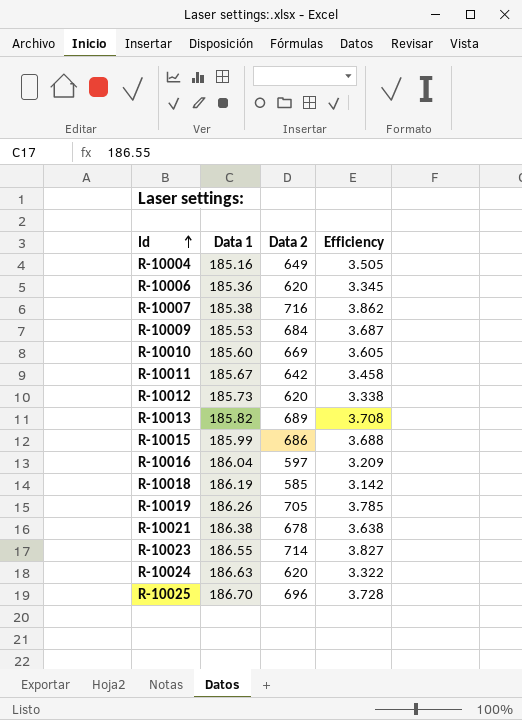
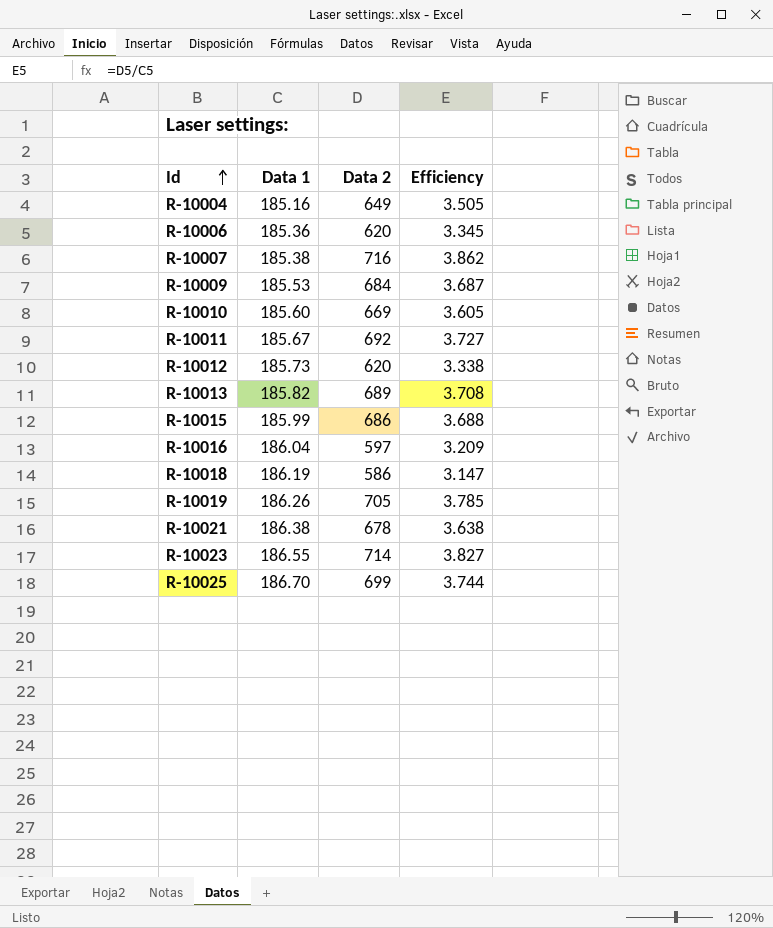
row R-10024: 186.63 | 620 | 3.322 -> none
R-10011 | Data 2: 642 -> 692
R-10011 | Efficiency: 3.458 -> 3.727
R-10018 | Data 2: 585 -> 586
R-10018 | Efficiency: 3.142 -> 3.147
R-10025 | Data 2: 696 -> 699
R-10025 | Efficiency: 3.728 -> 3.744

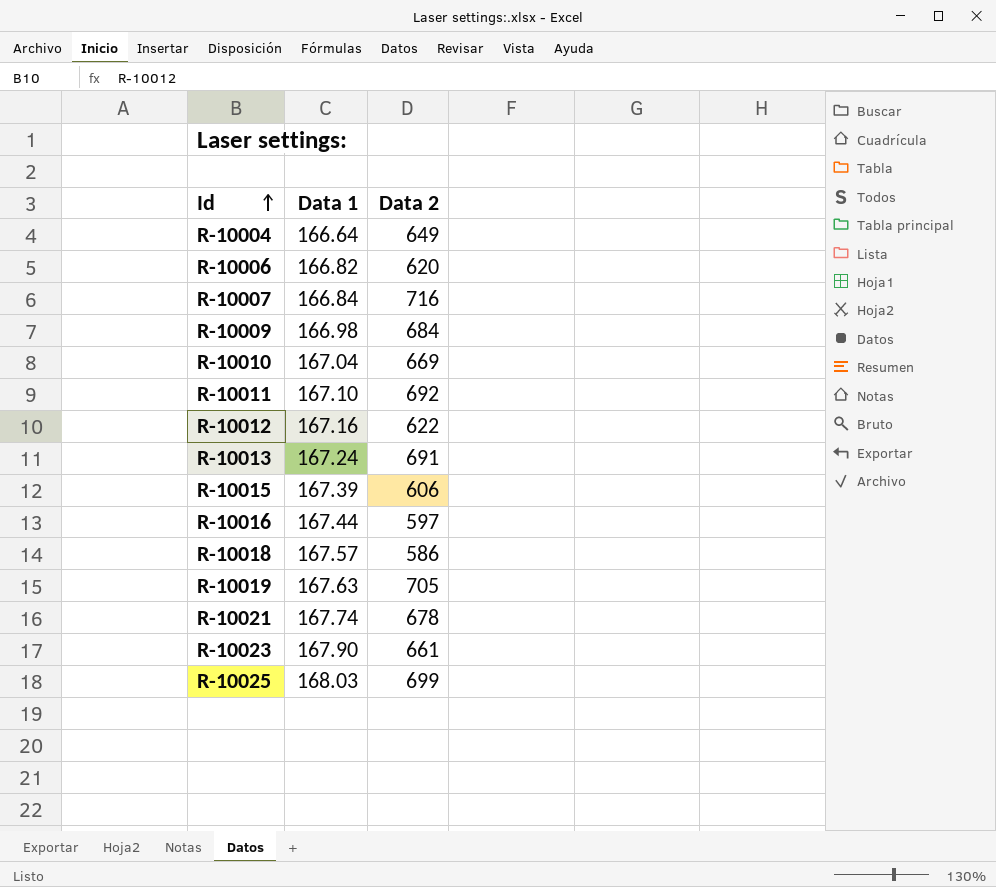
column Efficiency | formula: [Data 2] / [Data 1] -> none
R-10004 | Data 1: 185.16 -> 166.64
R-10006 | Data 1: 185.36 -> 166.82
R-10007 | Data 1: 185.38 -> 166.84
R-10009 | Data 1: 185.53 -> 166.98
R-10010 | Data 1: 185.60 -> 167.04
R-10011 | Data 1: 185.67 -> 167.10
R-10012 | Data 1: 185.73 -> 167.16
R-10012 | Data 2: 620 -> 622
R-10013 | Data 1: 185.82 -> 167.24
R-10013 | Data 2: 689 -> 691
R-10015 | Data 1: 185.99 -> 167.39
R-10015 | Data 2: 686 -> 606
R-10016 | Data 1: 186.04 -> 167.44
R-10018 | Data 1: 186.19 -> 167.57
R-10019 | Data 1: 186.26 -> 167.63
R-10021 | Data 1: 186.38 -> 167.74
R-10023 | Data 1: 186.55 -> 167.90
R-10023 | Data 2: 714 -> 661
R-10025 | Data 1: 186.70 -> 168.03

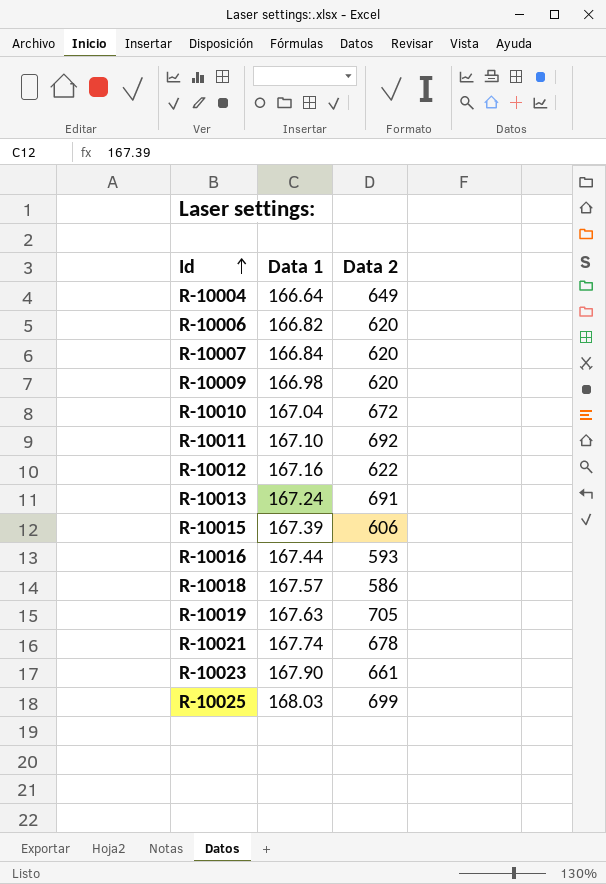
R-10007 | Data 2: 716 -> 620
R-10009 | Data 2: 684 -> 620
R-10010 | Data 2: 669 -> 672
R-10016 | Data 2: 597 -> 593

